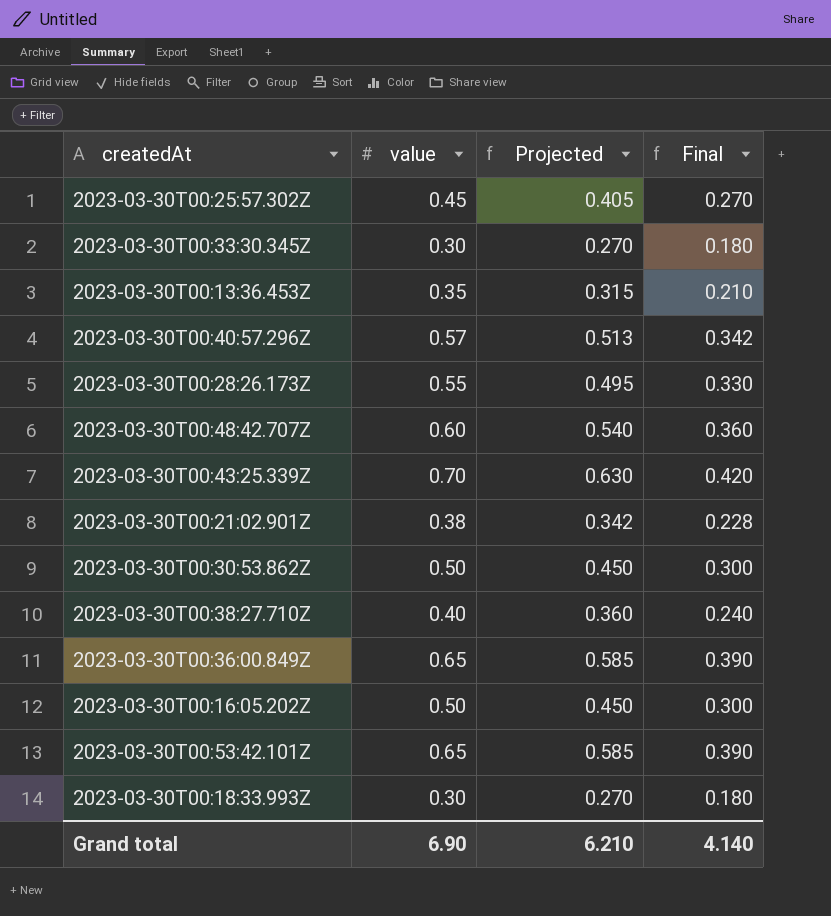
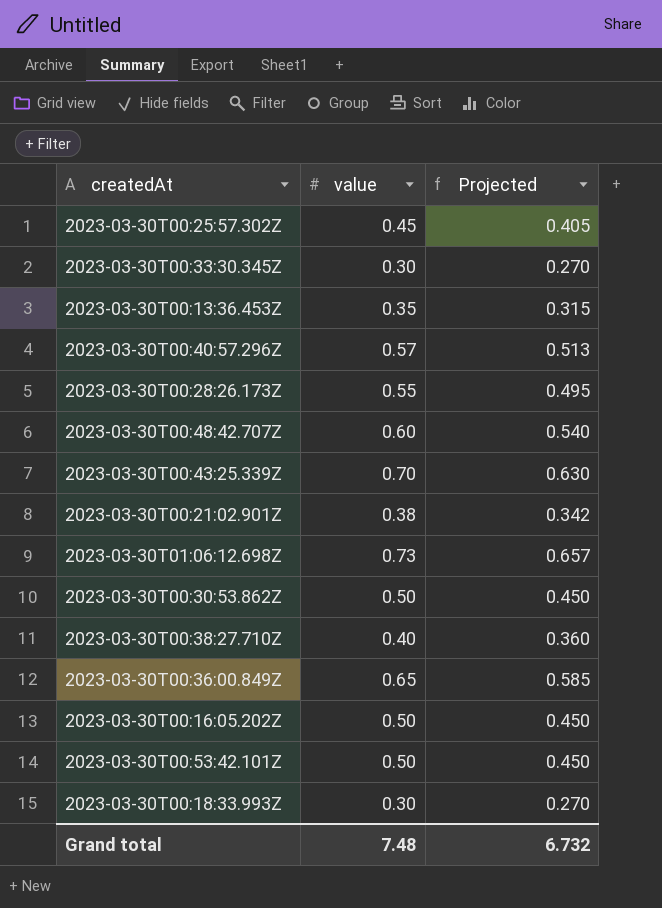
column Final | formula: [value] * 0.6 -> none
row 2023-03-30T01:06:12.698Z: none -> 0.73 | 0.657
2023-03-30T00:53:42.101Z | value: 0.65 -> 0.50
2023-03-30T00:53:42.101Z | Projected: 0.585 -> 0.450
Grand total | value: 6.90 -> 7.48
Grand total | Projected: 6.210 -> 6.732

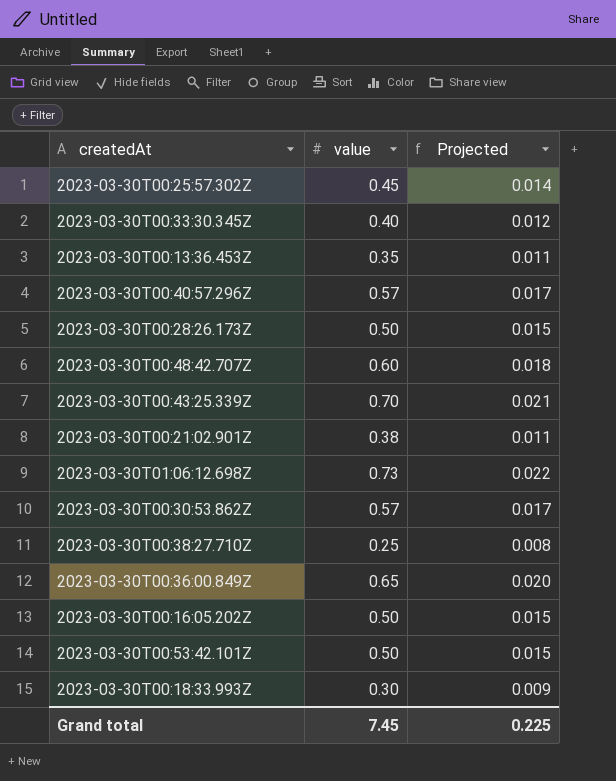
column Projected | formula: [value] * 0.9 -> [value] * 0.03
2023-03-30T00:33:30.345Z | value: 0.30 -> 0.40
2023-03-30T00:28:26.173Z | value: 0.55 -> 0.50
2023-03-30T00:30:53.862Z | value: 0.50 -> 0.57
2023-03-30T00:38:27.710Z | value: 0.40 -> 0.25
Grand total | value: 7.48 -> 7.45
Grand total | Projected: 6.732 -> 0.225

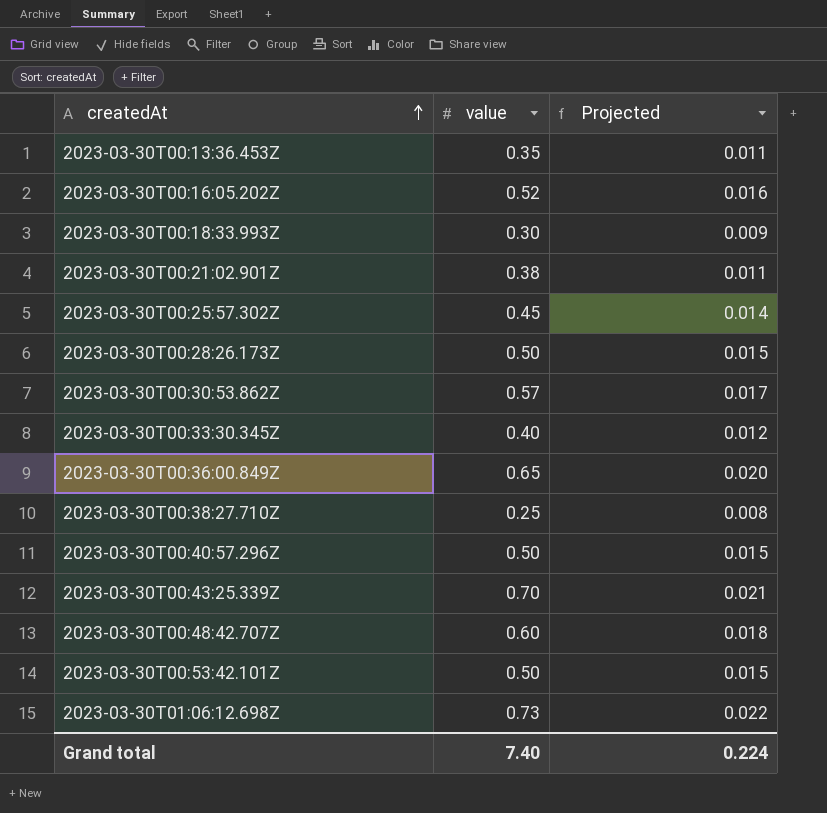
row order: none -> createdAt ascending
2023-03-30T00:16:05.202Z | value: 0.50 -> 0.52
2023-03-30T00:16:05.202Z | Projected: 0.015 -> 0.016
2023-03-30T00:40:57.296Z | value: 0.57 -> 0.50
2023-03-30T00:40:57.296Z | Projected: 0.017 -> 0.015
Grand total | value: 7.45 -> 7.40
Grand total | Projected: 0.225 -> 0.224

